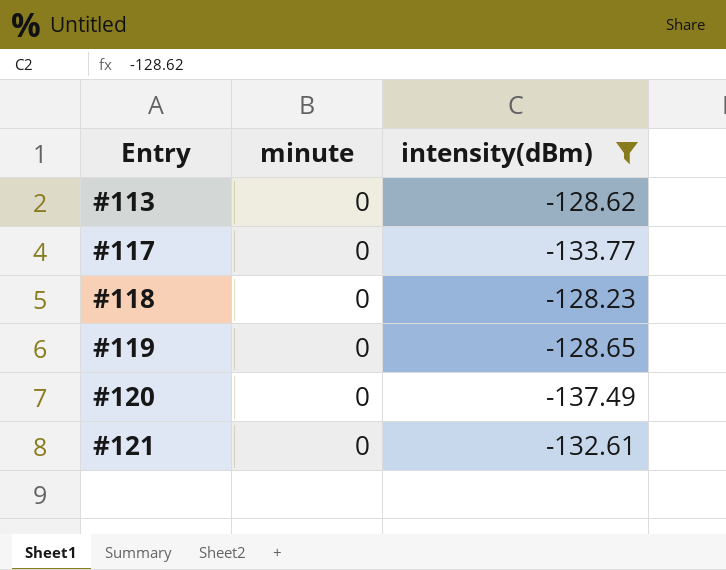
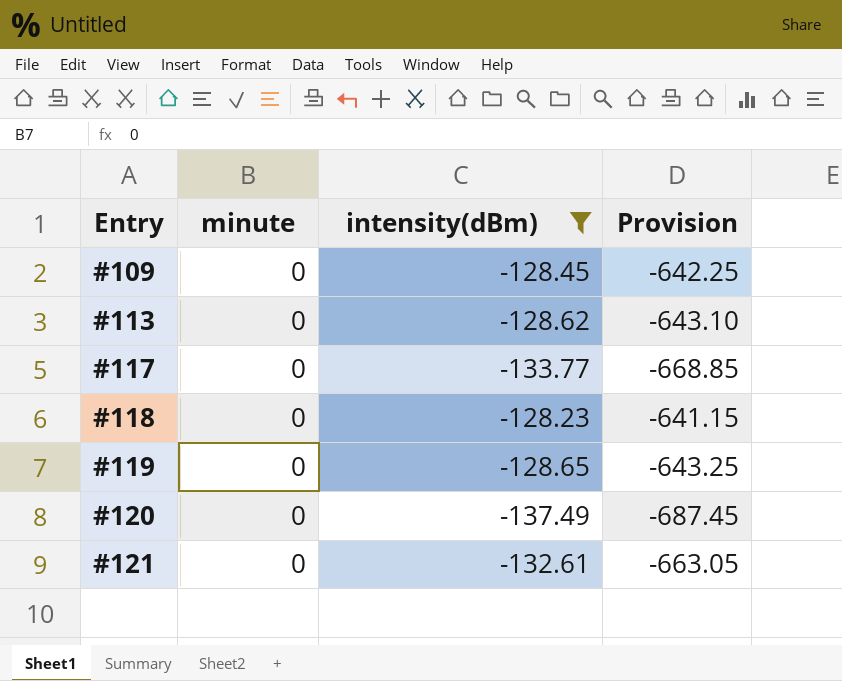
column Provision | formula: none -> [intensity(dBm)] * 5
row #109: none -> 0 | -128.45 | -642.25

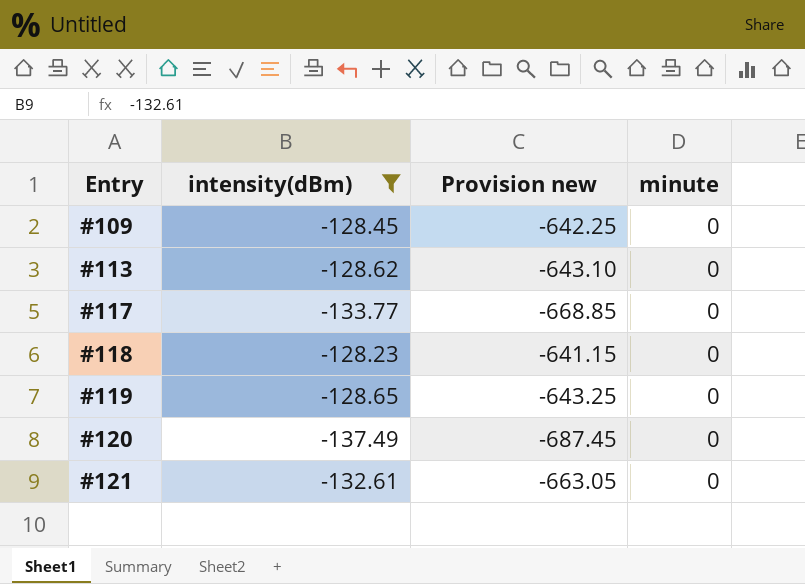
column name: Provision -> Provision new
column minute | position: 2 -> 4

